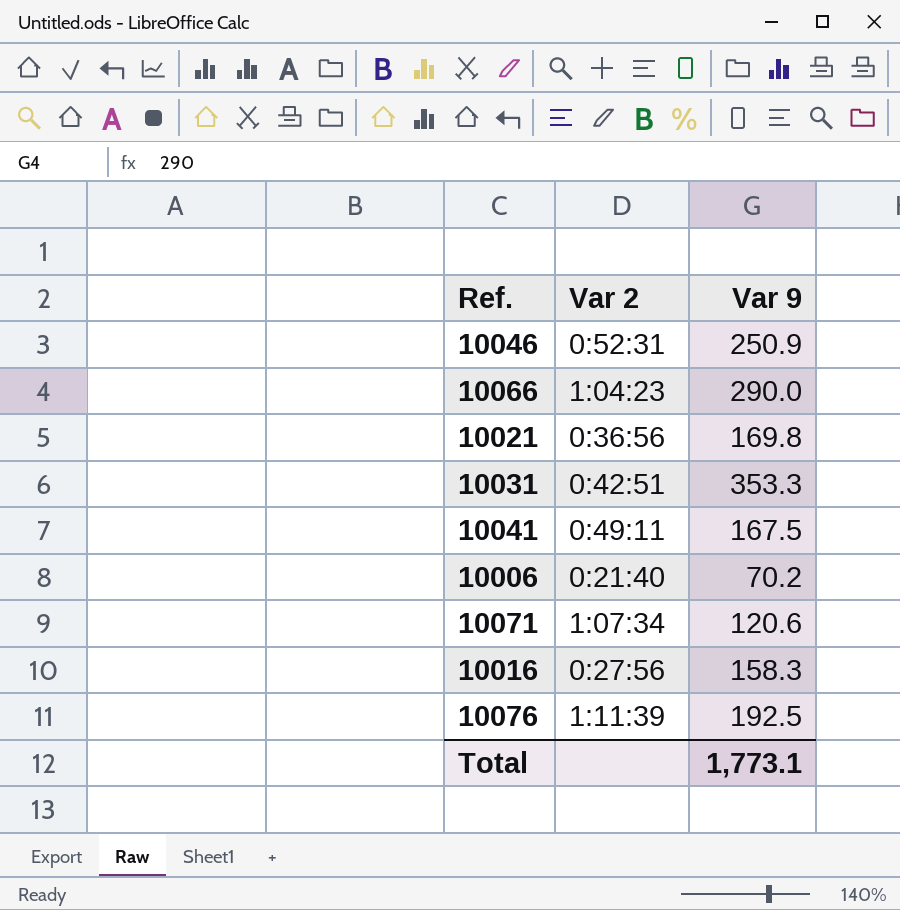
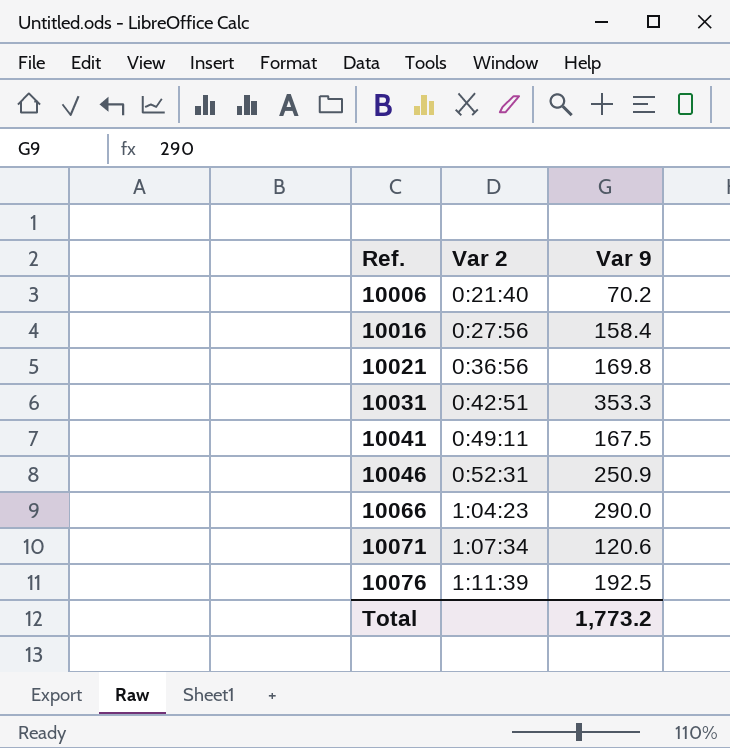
row order: none -> Ref. ascending
10016 | Var 9: 158.3 -> 158.4
Total | Var 9: 1,773.1 -> 1,773.2

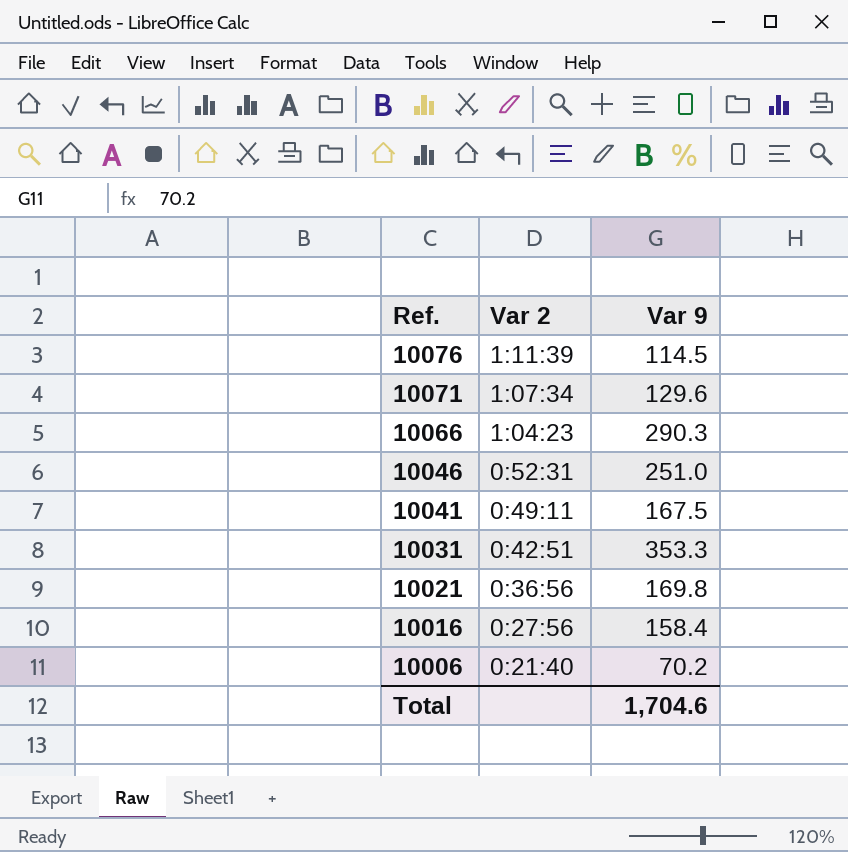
row order: Ref. ascending -> Ref. descending
10076 | Var 9: 192.5 -> 114.5
10071 | Var 9: 120.6 -> 129.6
10066 | Var 9: 290.0 -> 290.3
10046 | Var 9: 250.9 -> 251.0
Total | Var 9: 1,773.2 -> 1,704.6

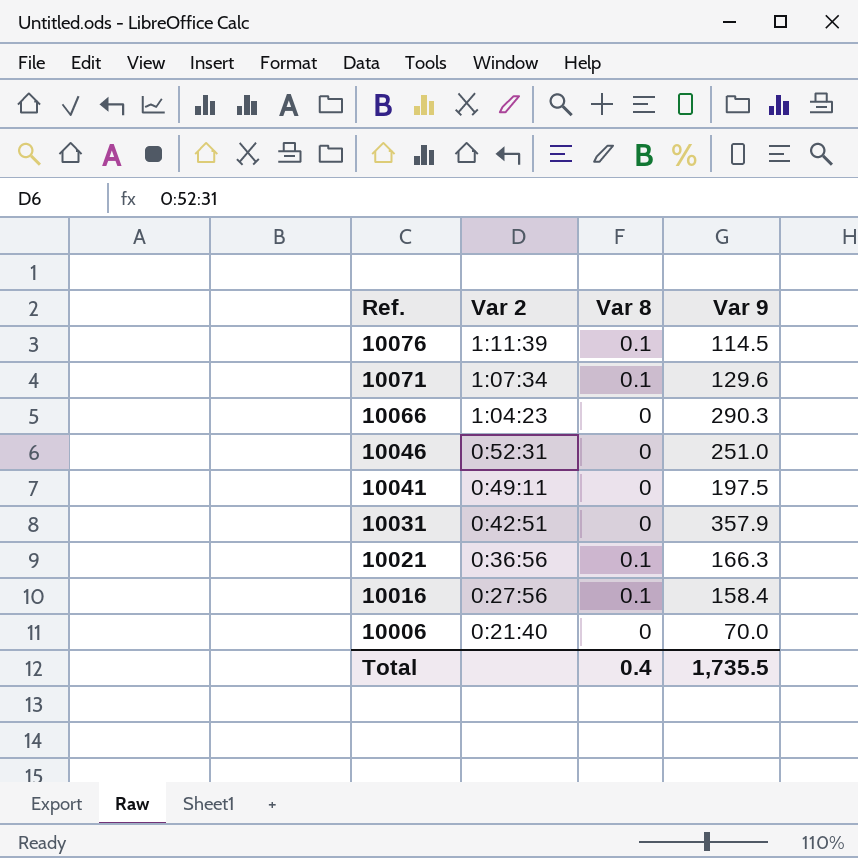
column Var 8 | position: none -> 3
10041 | Var 9: 167.5 -> 197.5
10031 | Var 9: 353.3 -> 357.9
10021 | Var 9: 169.8 -> 166.3
10006 | Var 9: 70.2 -> 70.0
Total | Var 9: 1,704.6 -> 1,735.5

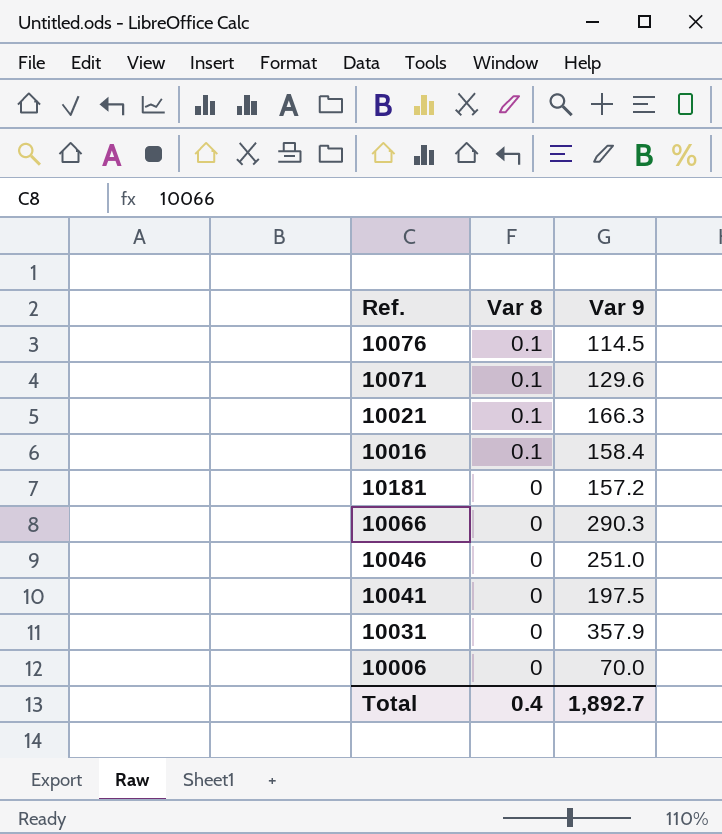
row order: Ref. descending -> Var 8 descending
column Var 2 | position: 2 -> none
row 10181: none -> 0 | 157.2
Total | Var 9: 1,735.5 -> 1,892.7

